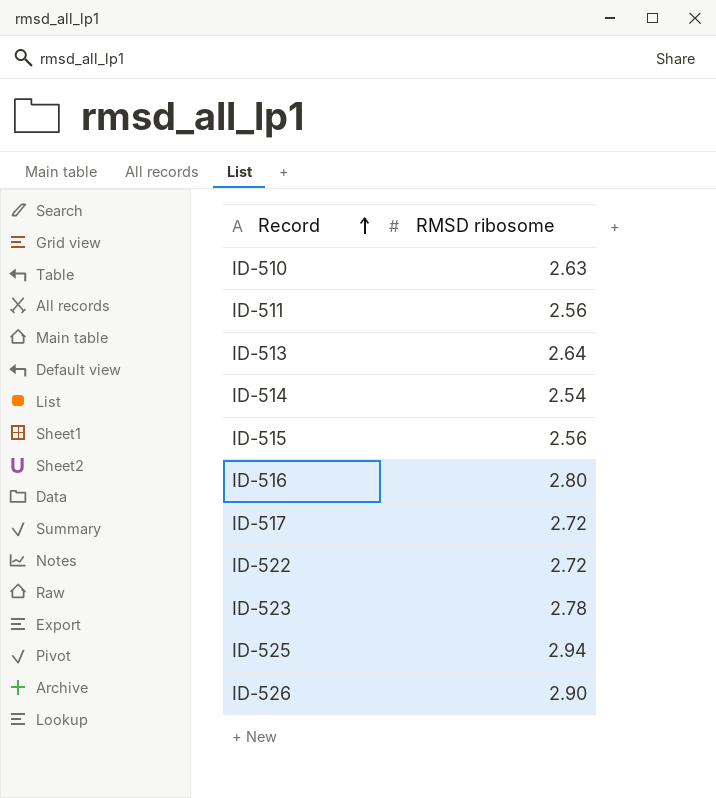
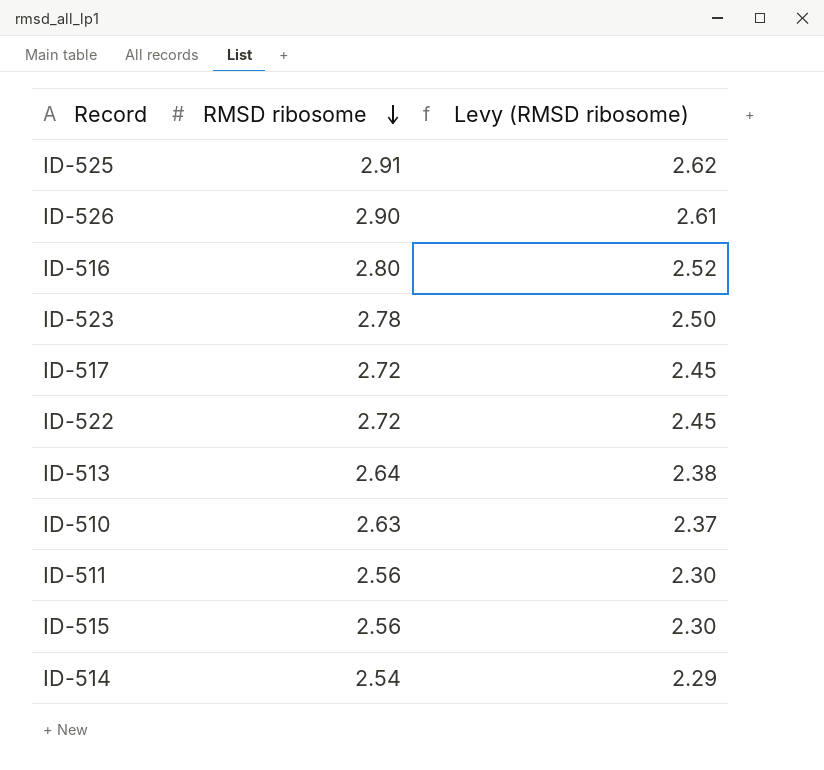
row order: Record ascending -> RMSD ribosome descending
column Levy (RMSD ribosome) | formula: none -> [RMSD ribosome] * 0.9
ID-525 | RMSD ribosome: 2.94 -> 2.91

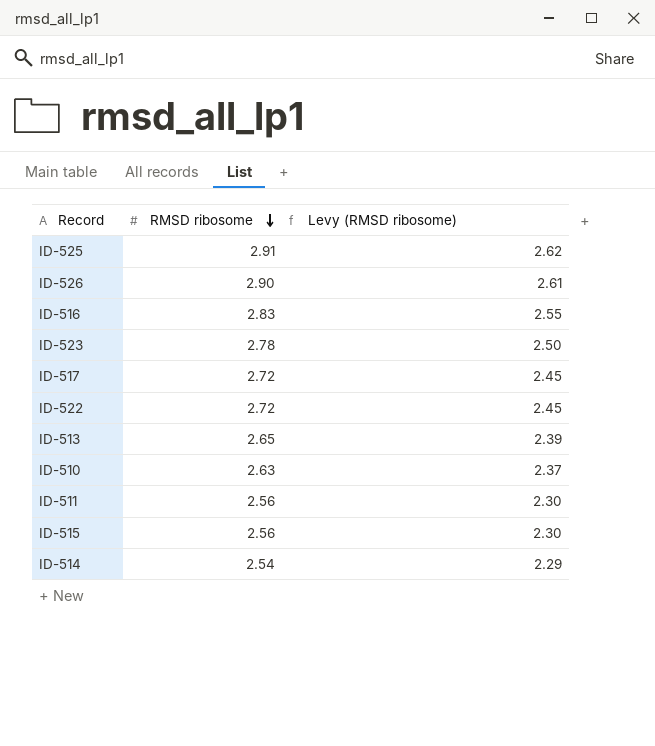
ID-516 | RMSD ribosome: 2.80 -> 2.83
ID-516 | Levy (RMSD ribosome): 2.52 -> 2.55
ID-513 | RMSD ribosome: 2.64 -> 2.65
ID-513 | Levy (RMSD ribosome): 2.38 -> 2.39

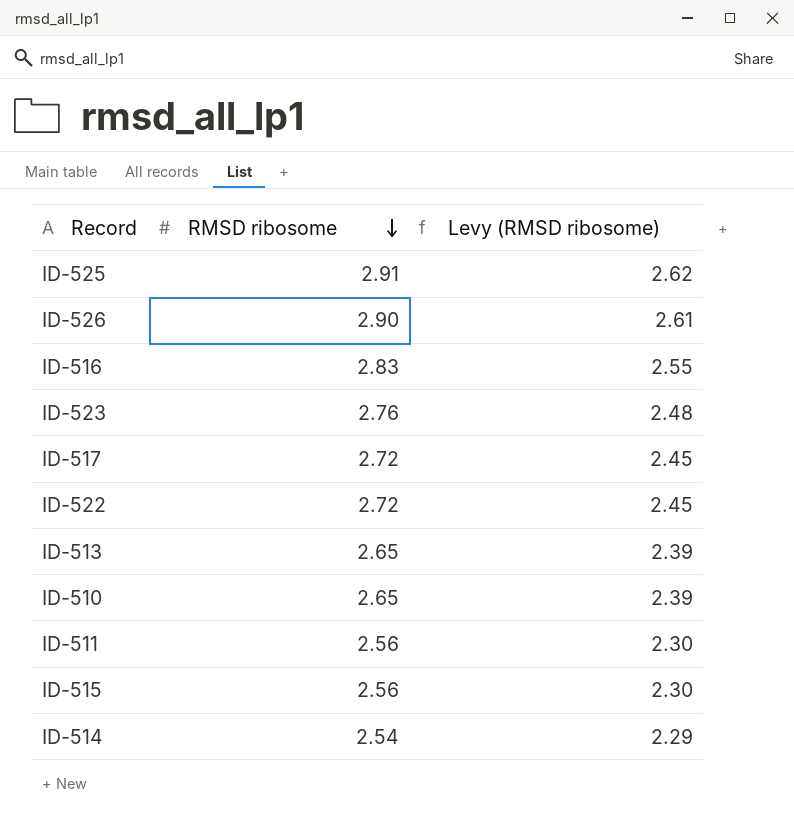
ID-523 | RMSD ribosome: 2.78 -> 2.76
ID-523 | Levy (RMSD ribosome): 2.50 -> 2.48
ID-510 | RMSD ribosome: 2.63 -> 2.65
ID-510 | Levy (RMSD ribosome): 2.37 -> 2.39

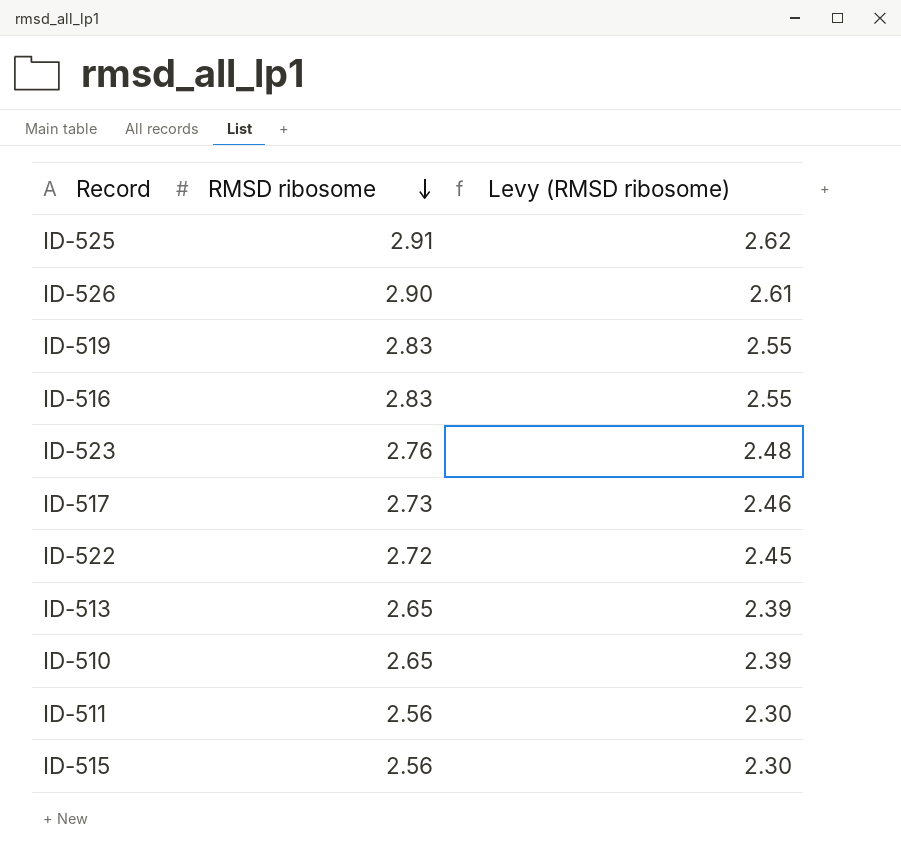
row ID-514: 2.54 | 2.29 -> none
row ID-519: none -> 2.83 | 2.55
ID-517 | RMSD ribosome: 2.72 -> 2.73
ID-517 | Levy (RMSD ribosome): 2.45 -> 2.46

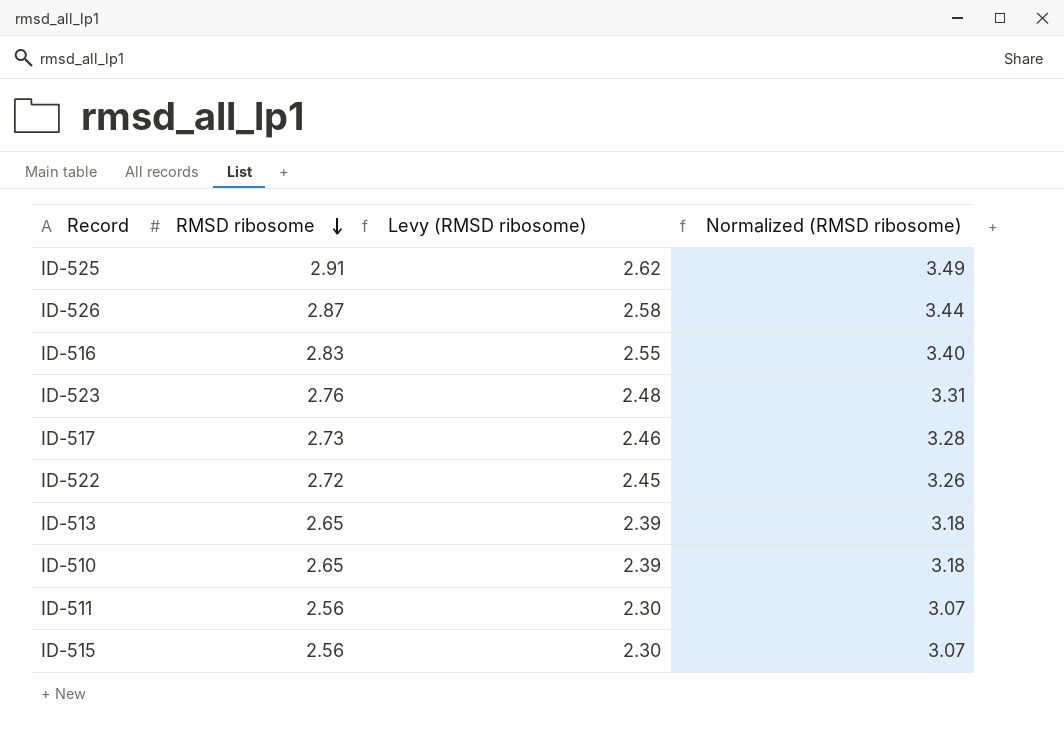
column Normalized (RMSD ribosome) | formula: none -> [RMSD ribosome] * 1.2
row ID-519: 2.83 | 2.55 -> none
ID-526 | RMSD ribosome: 2.90 -> 2.87
ID-526 | Levy (RMSD ribosome): 2.61 -> 2.58

